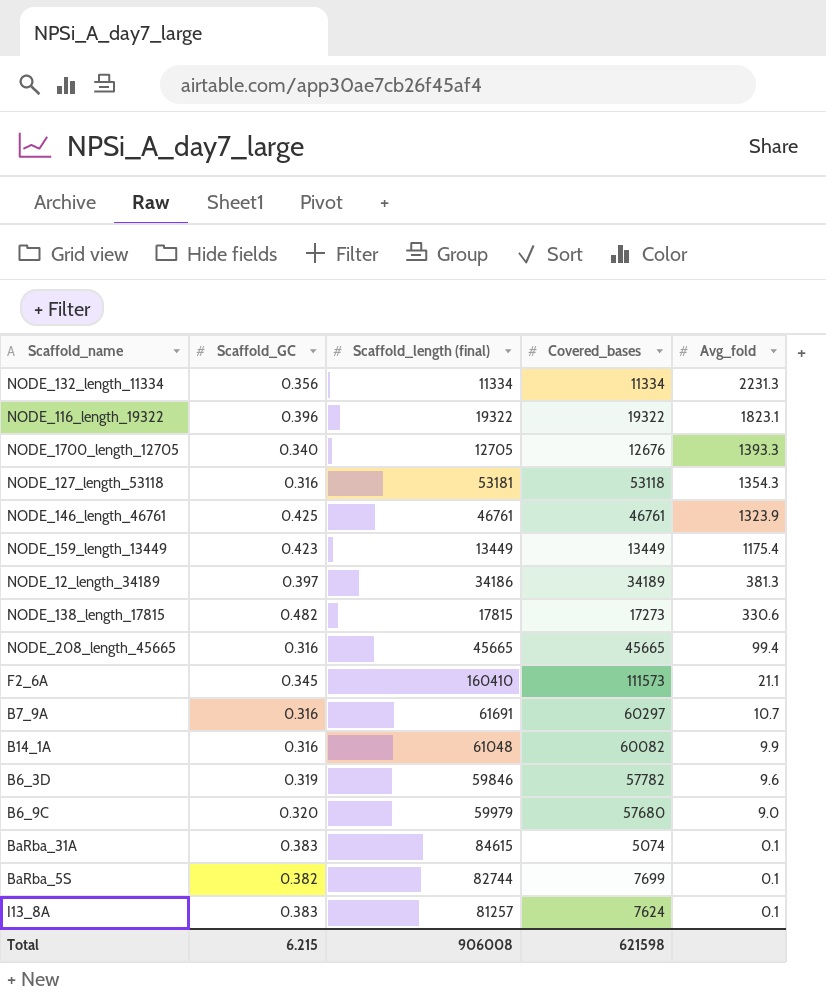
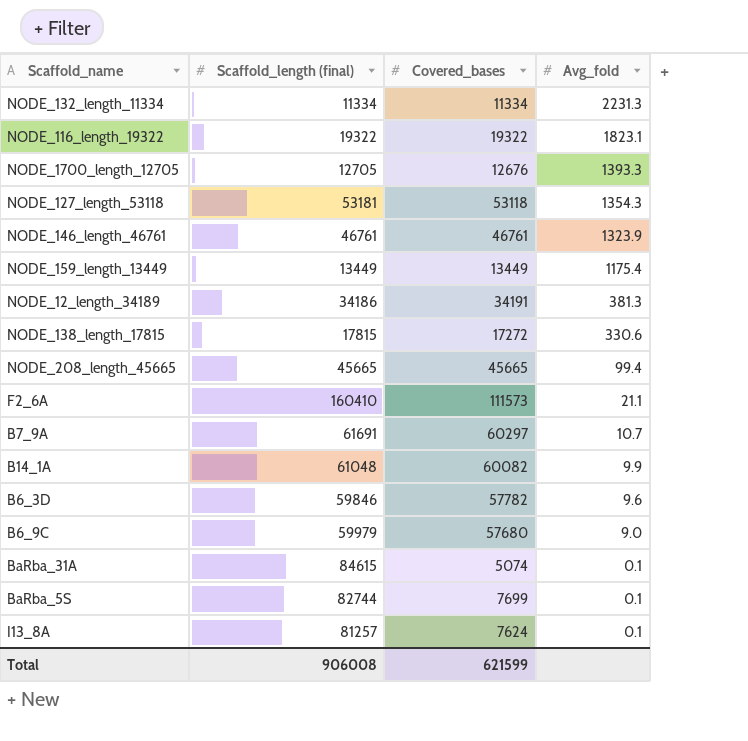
column Scaffold_GC | position: 2 -> none
NODE_12_length_34189 | Covered_bases: 34189 -> 34191
NODE_138_length_17815 | Covered_bases: 17273 -> 17272
Total | Covered_bases: 621598 -> 621599

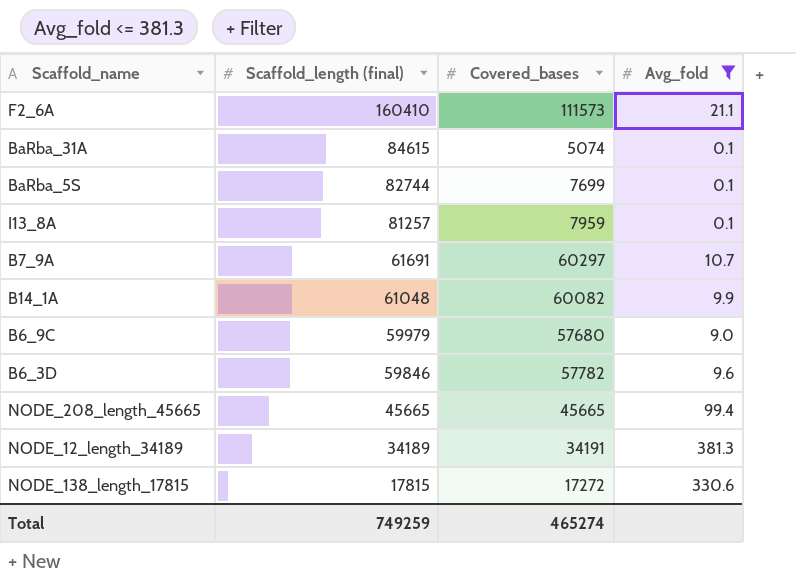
filter: none -> Avg_fold <= 381.3
row order: Avg_fold descending -> Scaffold_length (final) descending
I13_8A | Covered_bases: 7624 -> 7959
NODE_12_length_34189 | Scaffold_length (final): 34186 -> 34189
Total | Scaffold_length (final): 906008 -> 749259
Total | Covered_bases: 621599 -> 465274

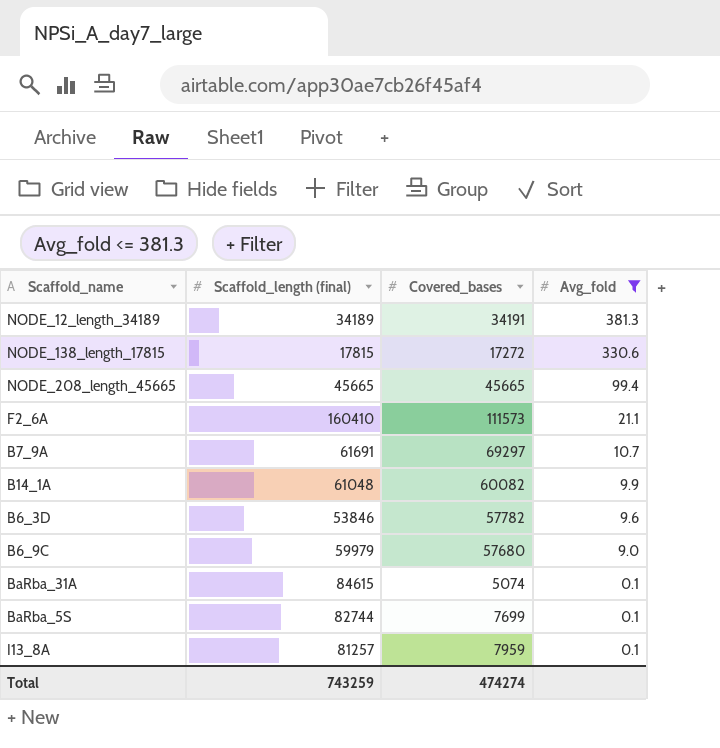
row order: Scaffold_length (final) descending -> Avg_fold descending
B7_9A | Covered_bases: 60297 -> 69297
B6_3D | Scaffold_length (final): 59846 -> 53846
Total | Scaffold_length (final): 749259 -> 743259
Total | Covered_bases: 465274 -> 474274

